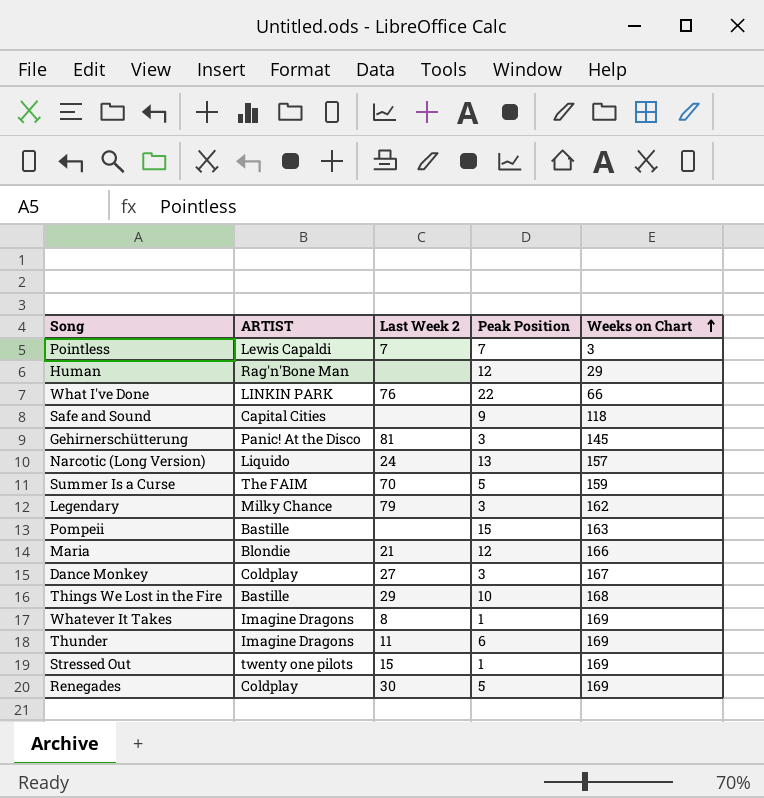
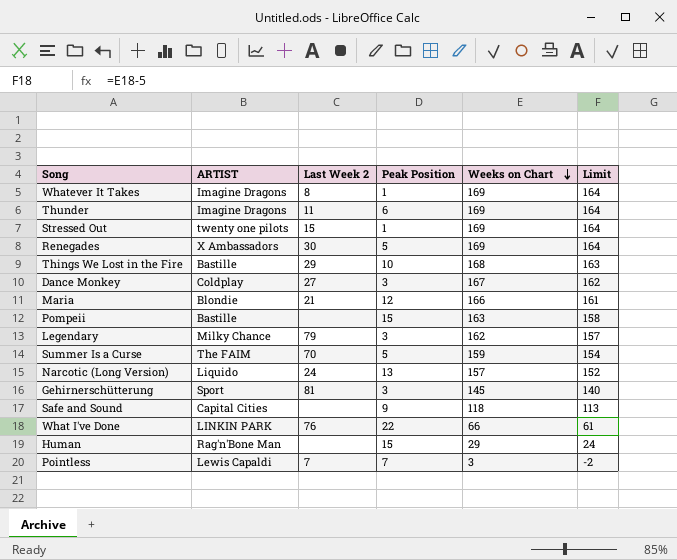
row order: Weeks on Chart ascending -> Weeks on Chart descending
column Limit | formula: none -> [Weeks on Chart] - 5
Renegades | ARTIST: Coldplay -> X Ambassadors
Gehirnerschütterung | ARTIST: Panic! At the Disco -> Sport
Human | Peak Position: 12 -> 15

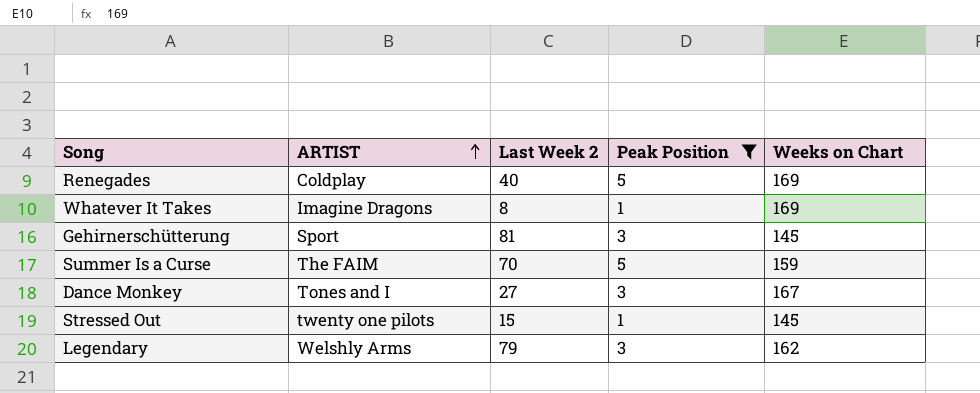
filter: none -> Peak Position <= 5
row order: Weeks on Chart descending -> ARTIST ascending
column Limit | formula: [Weeks on Chart] - 5 -> none
Renegades | ARTIST: X Ambassadors -> Coldplay
Renegades | Last Week 2: 30 -> 40
Dance Monkey | ARTIST: Coldplay -> Tones and I
Stressed Out | Weeks on Chart: 169 -> 145
Legendary | ARTIST: Milky Chance -> Welshly Arms

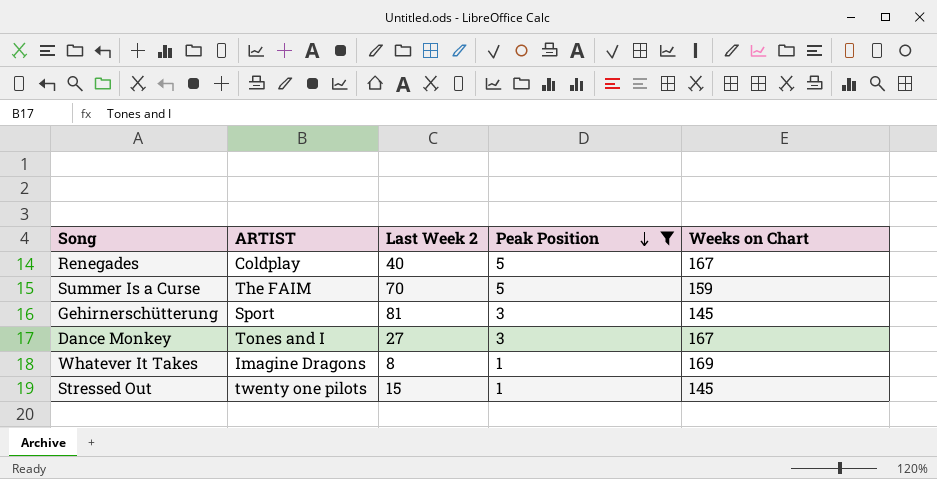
row order: ARTIST ascending -> Peak Position descending
row Legendary: Welshly Arms | 79 | 3 | 162 -> none
Renegades | Weeks on Chart: 169 -> 167

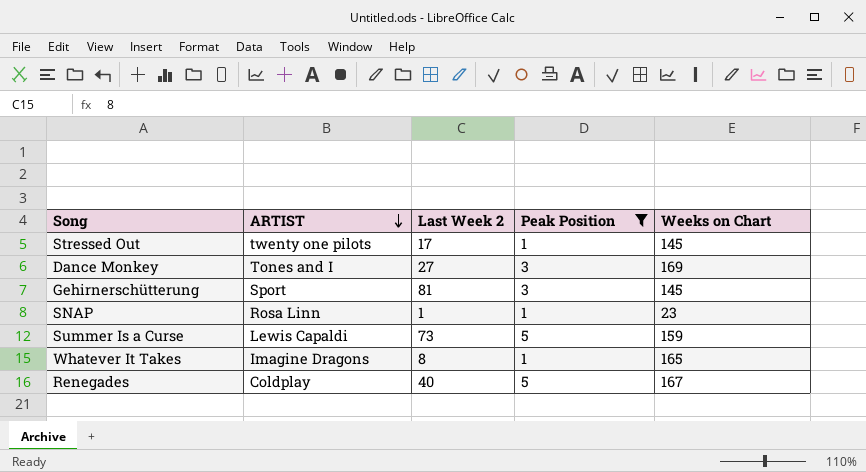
row order: Peak Position descending -> ARTIST descending
Stressed Out | Last Week 2: 15 -> 17
Dance Monkey | Weeks on Chart: 167 -> 169
row SNAP: none -> Rosa Linn | 1 | 1 | 23
Summer Is a Curse | ARTIST: The FAIM -> Lewis Capaldi
Summer Is a Curse | Last Week 2: 70 -> 73
Whatever It Takes | Weeks on Chart: 169 -> 165

